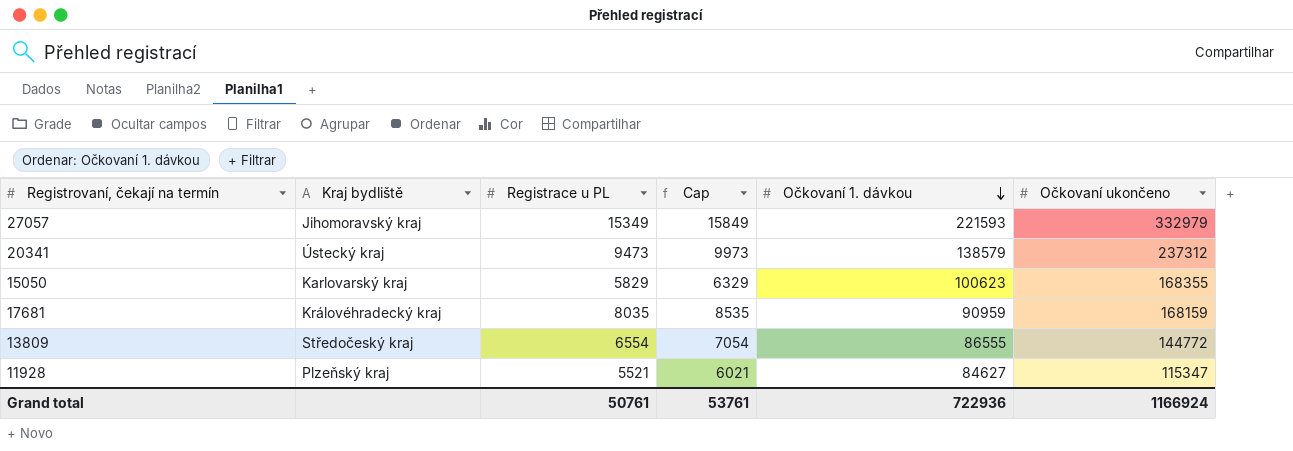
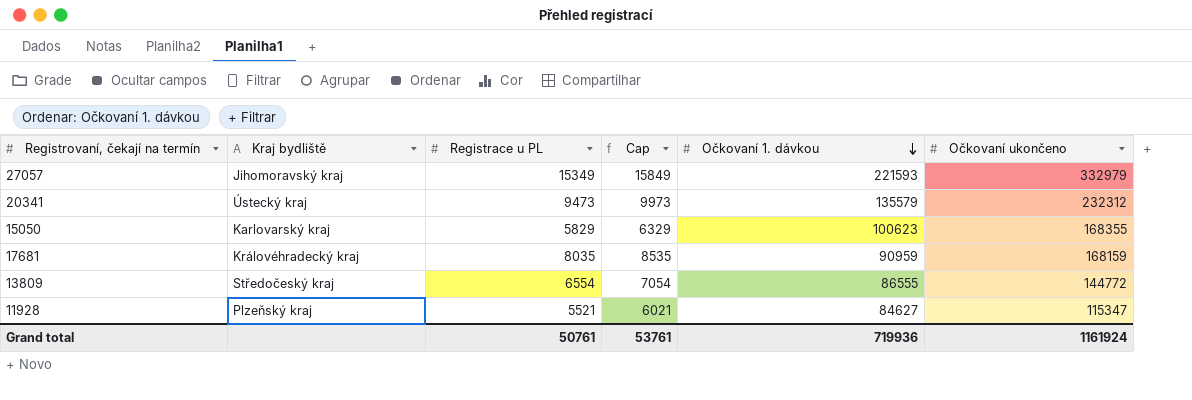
20341 | Očkovaní 1. dávkou: 138579 -> 135579
20341 | Očkovaní ukončeno: 237312 -> 232312
Grand total | Očkovaní 1. dávkou: 722936 -> 719936
Grand total | Očkovaní ukončeno: 1166924 -> 1161924

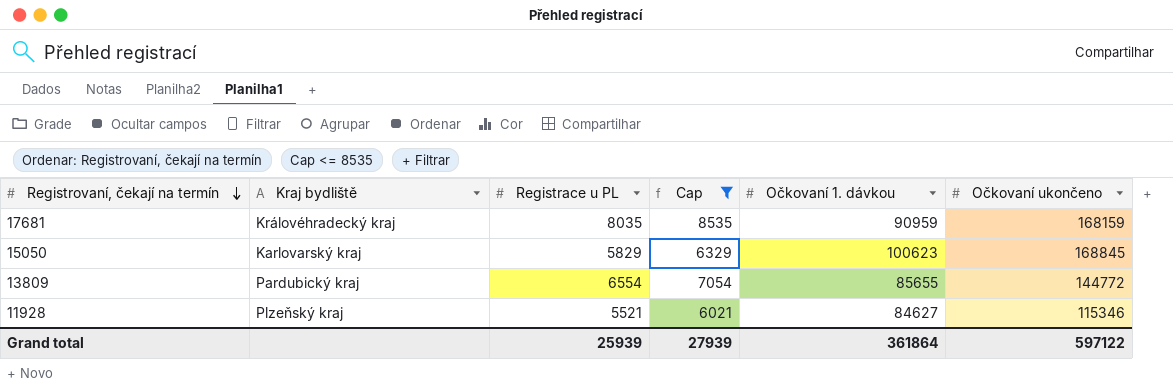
filter: none -> Cap <= 8535
row order: Očkovaní 1. dávkou descending -> Registrovaní, čekají na termín descending
15050 | Očkovaní ukončeno: 168355 -> 168845
13809 | Kraj bydliště: Středočeský kraj -> Pardubický kraj
13809 | Očkovaní 1. dávkou: 86555 -> 85655
11928 | Očkovaní ukončeno: 115347 -> 115346
Grand total | Registrace u PL: 50761 -> 25939
Grand total | Cap: 53761 -> 27939
Grand total | Očkovaní 1. dávkou: 719936 -> 361864
Grand total | Očkovaní ukončeno: 1161924 -> 597122

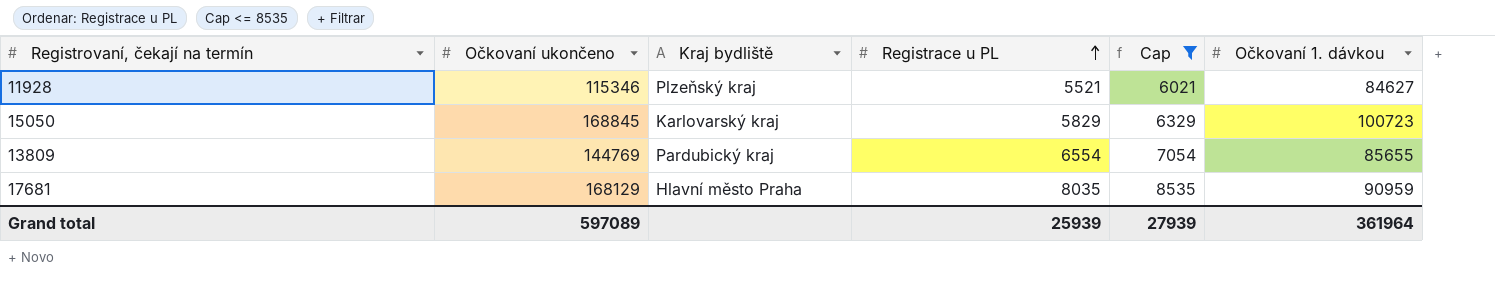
row order: Registrovaní, čekají na termín descending -> Registrace u PL ascending
column Očkovaní ukončeno | position: 6 -> 2
15050 | Očkovaní 1. dávkou: 100623 -> 100723
13809 | Očkovaní ukončeno: 144772 -> 144769
17681 | Očkovaní ukončeno: 168159 -> 168129
17681 | Kraj bydliště: Královéhradecký kraj -> Hlavní město Praha
Grand total | Očkovaní ukončeno: 597122 -> 597089
Grand total | Očkovaní 1. dávkou: 361864 -> 361964

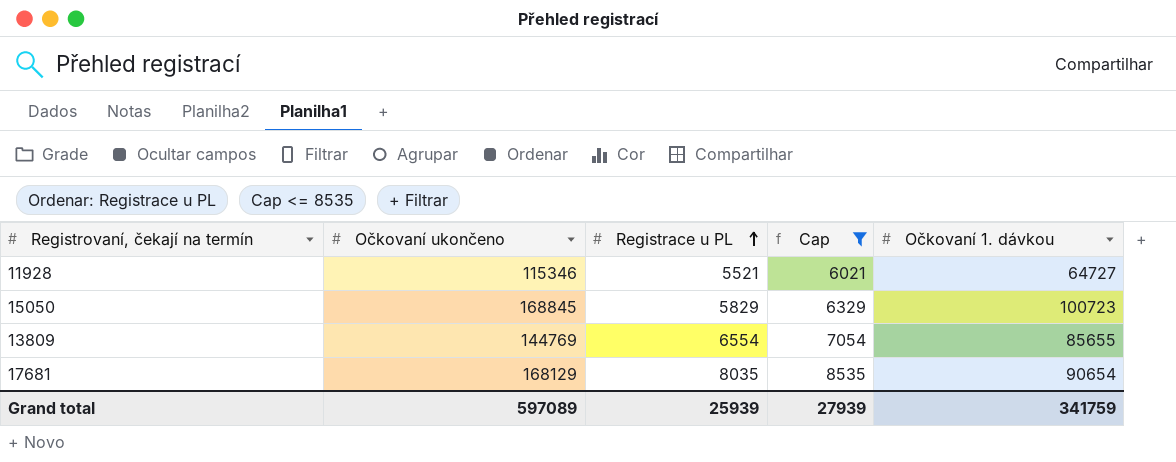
column Kraj bydliště | position: 3 -> none
11928 | Očkovaní 1. dávkou: 84627 -> 64727
17681 | Očkovaní 1. dávkou: 90959 -> 90654
Grand total | Očkovaní 1. dávkou: 361964 -> 341759

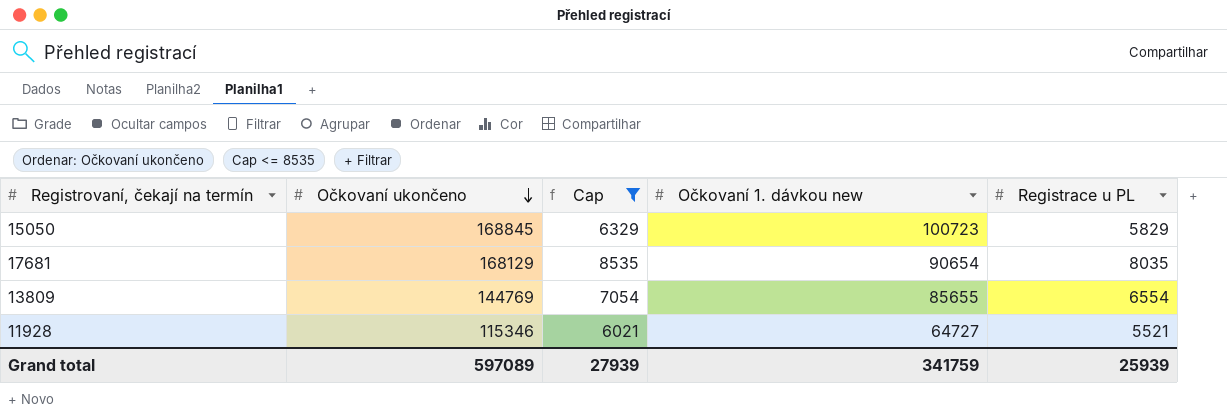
row order: Registrace u PL ascending -> Očkovaní ukončeno descending
column name: Očkovaní 1. dávkou -> Očkovaní 1. dávkou new
column Registrace u PL | position: 3 -> 5

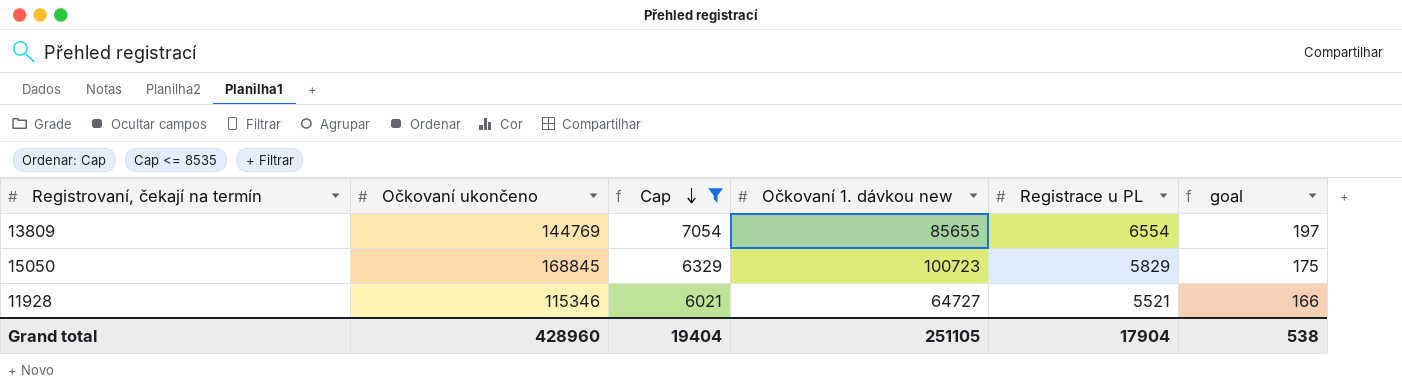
row order: Očkovaní ukončeno descending -> Cap descending
column goal | formula: none -> [Registrace u PL] * 0.03
row 17681: 168129 | 8535 | 90654 | 8035 -> none
Grand total | Očkovaní ukončeno: 597089 -> 428960
Grand total | Cap: 27939 -> 19404
Grand total | Očkovaní 1. dávkou new: 341759 -> 251105
Grand total | Registrace u PL: 25939 -> 17904

